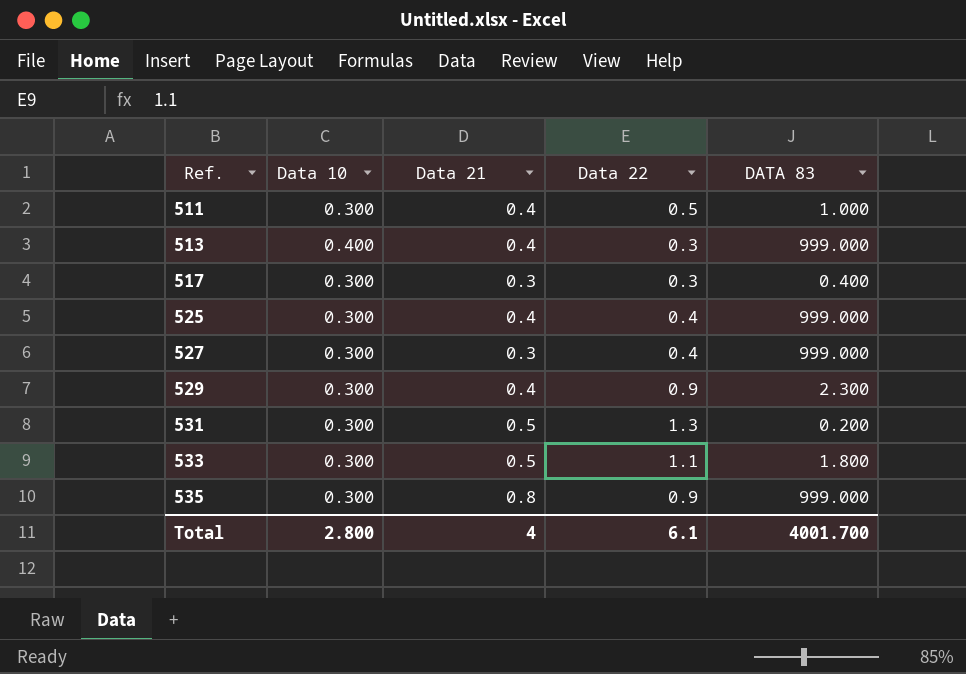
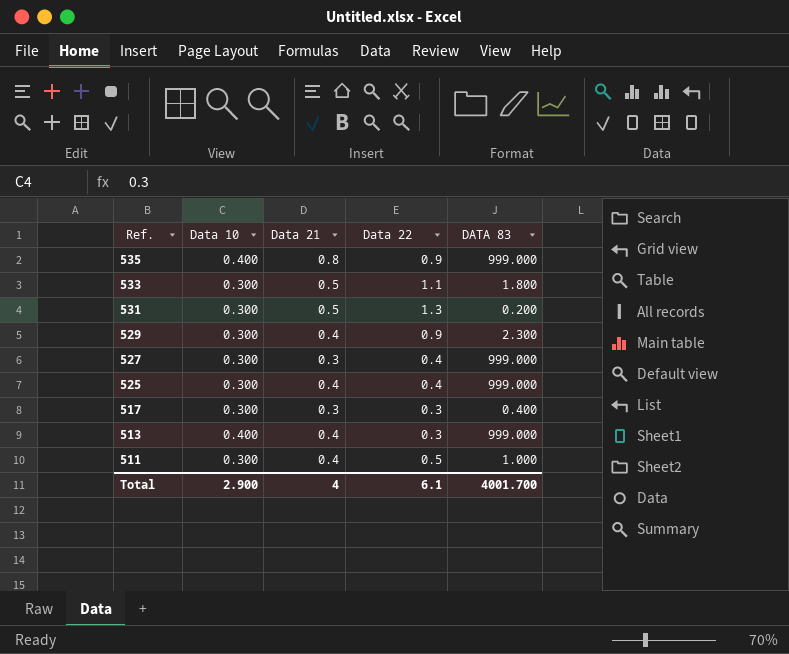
row order: Ref. ascending -> Ref. descending
535 | Data 10: 0.300 -> 0.400
Total | Data 10: 2.800 -> 2.900

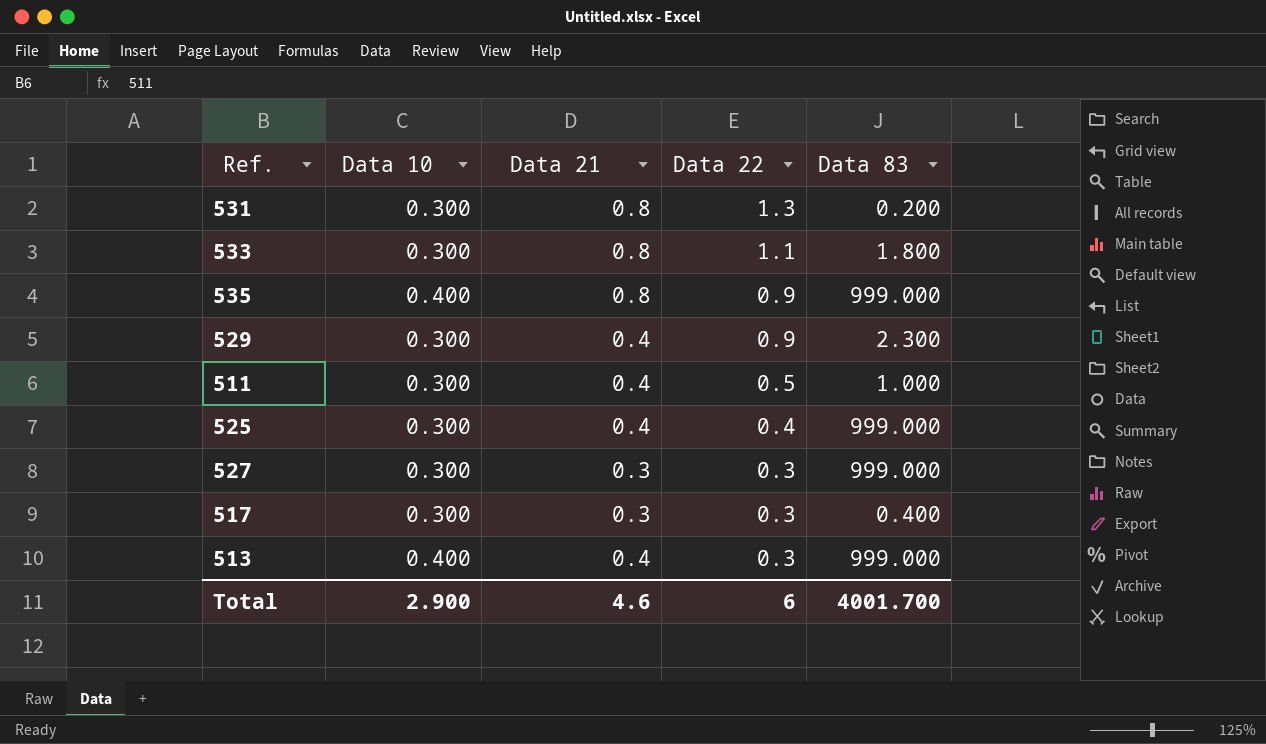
row order: Ref. descending -> Data 22 descending
column name: DATA 83 -> Data 83
531 | Data 21: 0.5 -> 0.8
533 | Data 21: 0.5 -> 0.8
527 | Data 22: 0.4 -> 0.3
Total | Data 21: 4 -> 4.6
Total | Data 22: 6.1 -> 6

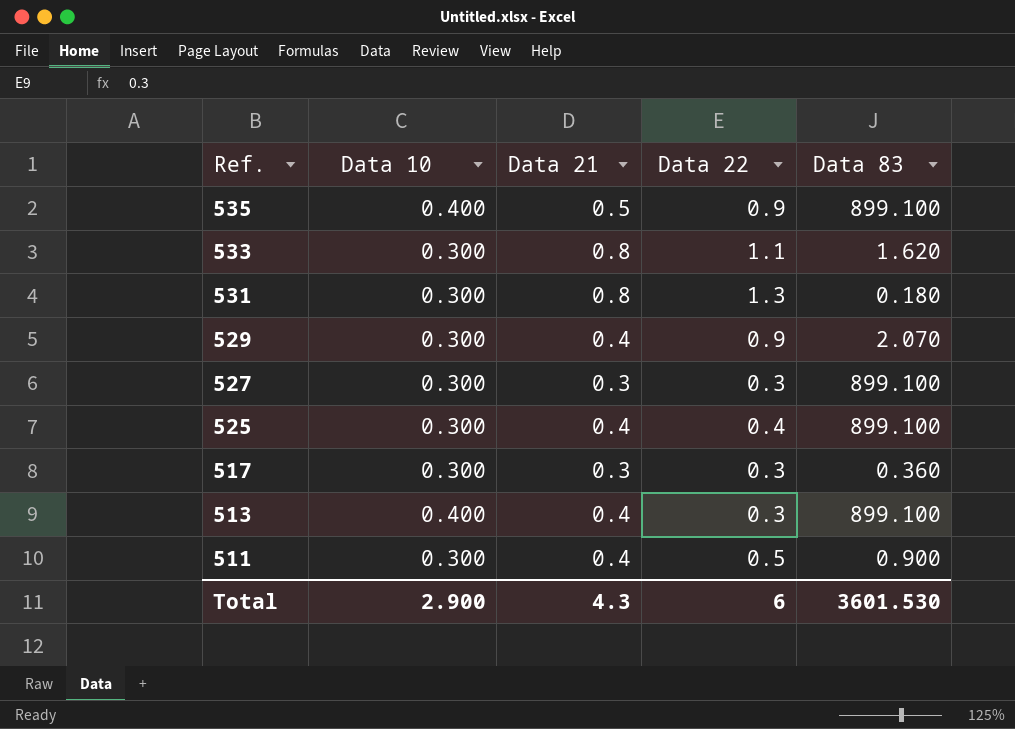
row order: Data 22 descending -> Ref. descending
535 | Data 21: 0.8 -> 0.5
535 | Data 83: 999.000 -> 899.100
533 | Data 83: 1.800 -> 1.620
531 | Data 83: 0.200 -> 0.180
529 | Data 83: 2.300 -> 2.070
527 | Data 83: 999.000 -> 899.100
525 | Data 83: 999.000 -> 899.100
517 | Data 83: 0.400 -> 0.360
513 | Data 83: 999.000 -> 899.100
511 | Data 83: 1.000 -> 0.900
Total | Data 21: 4.6 -> 4.3
Total | Data 83: 4001.700 -> 3601.530

